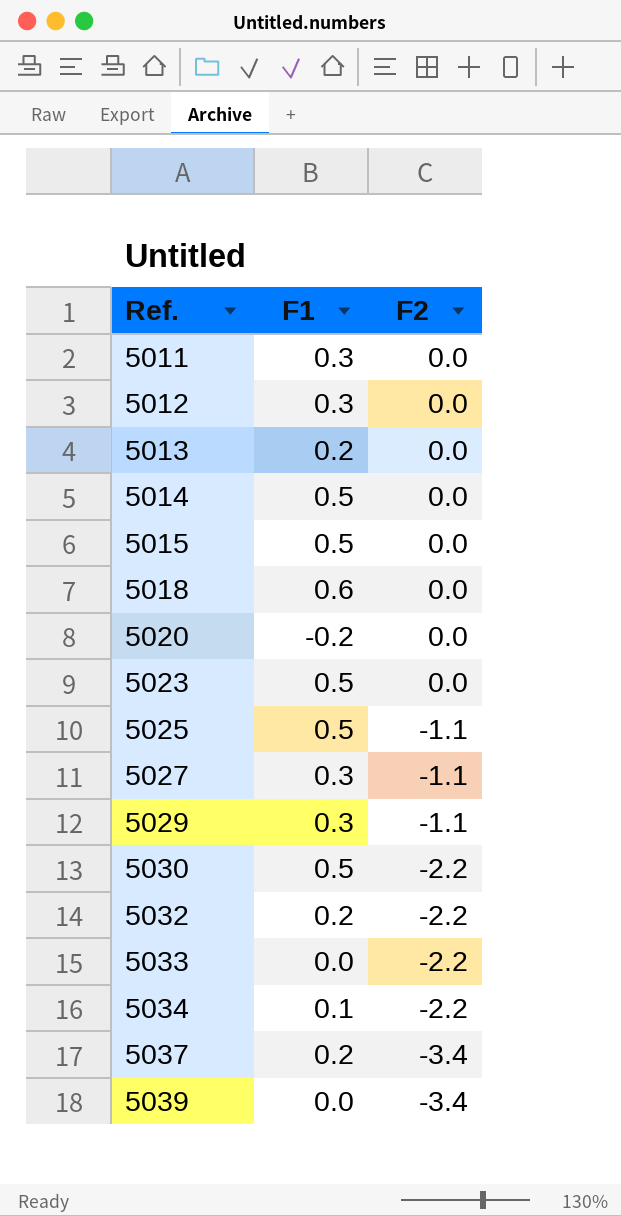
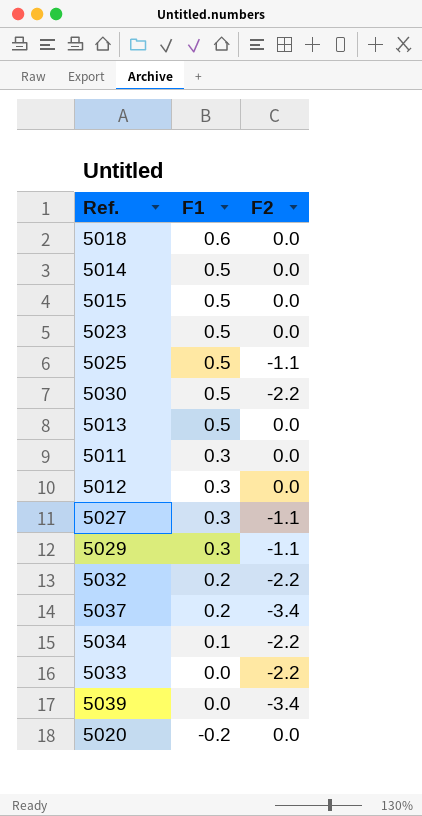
row order: Ref. ascending -> F1 descending
5013 | F1: 0.2 -> 0.5

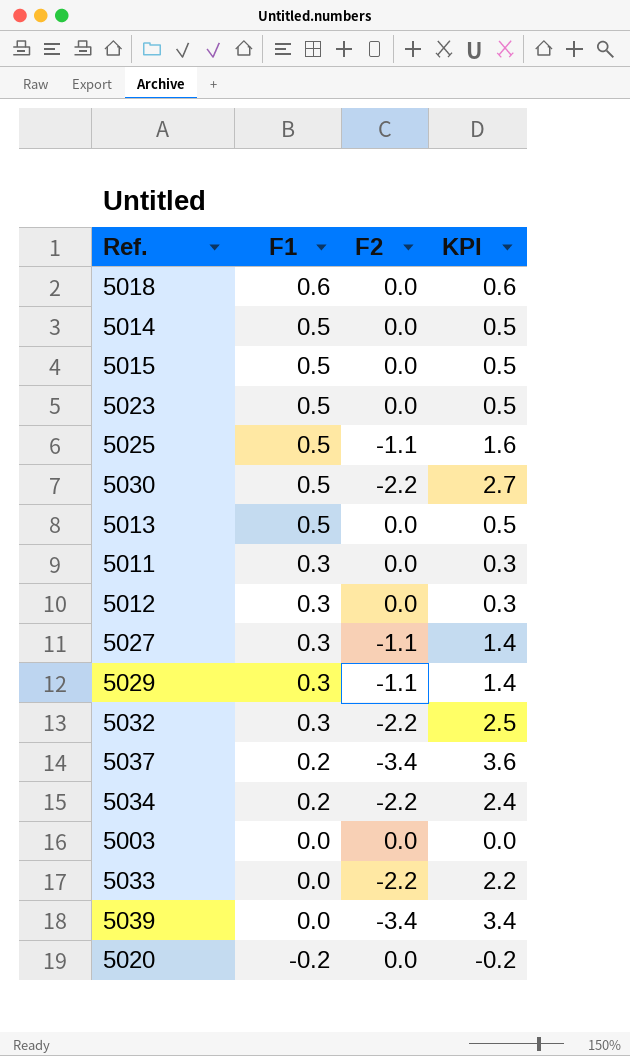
column KPI | formula: none -> [F1] - [F2]
5032 | F1: 0.2 -> 0.3
5034 | F1: 0.1 -> 0.2
row 5003: none -> 0.0 | 0.0 | 0.0

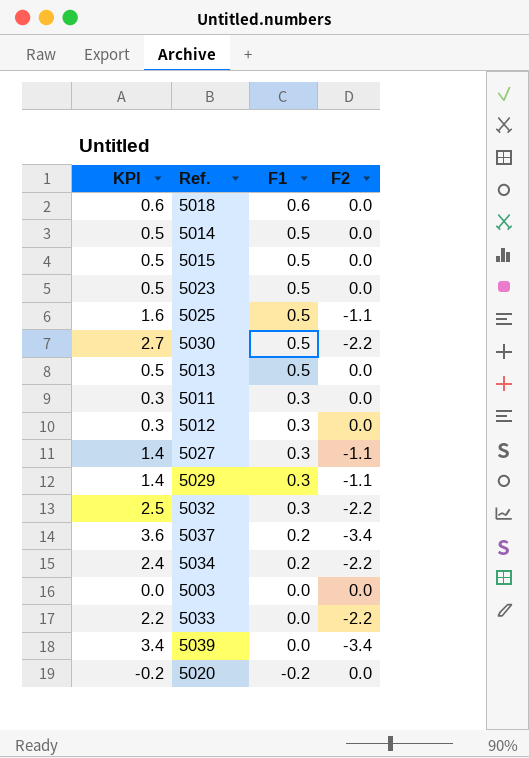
column KPI | position: 4 -> 1

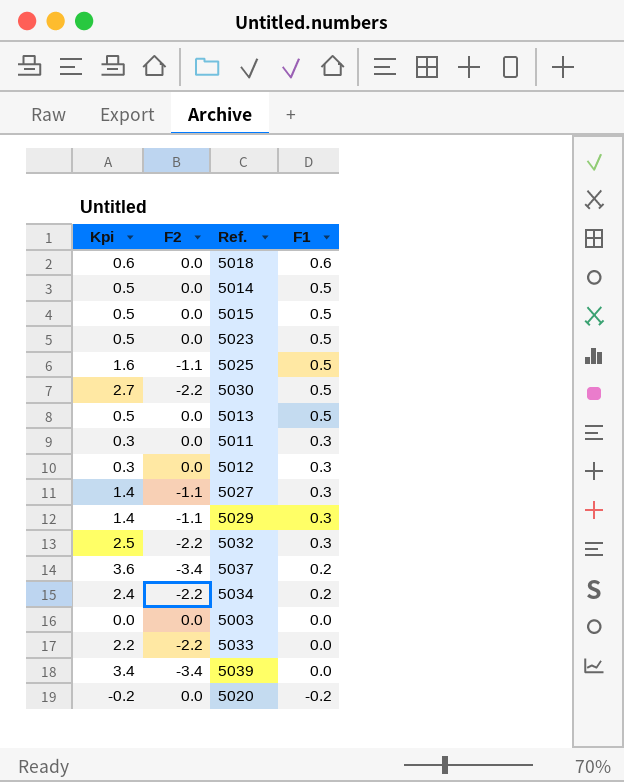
column name: KPI -> Kpi
column F2 | position: 4 -> 2

